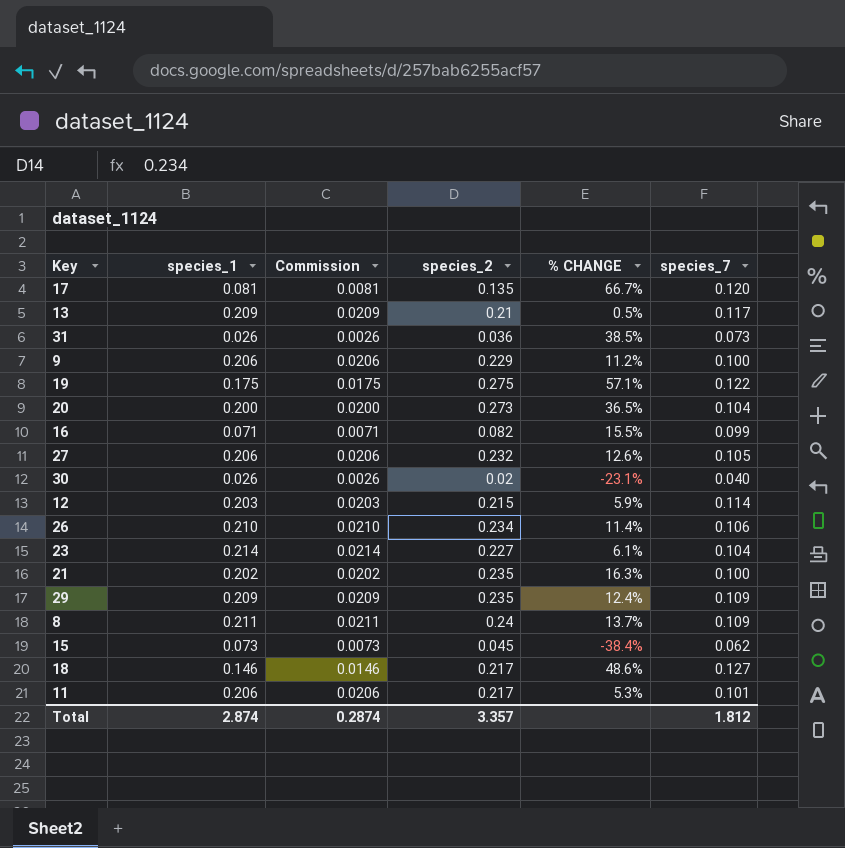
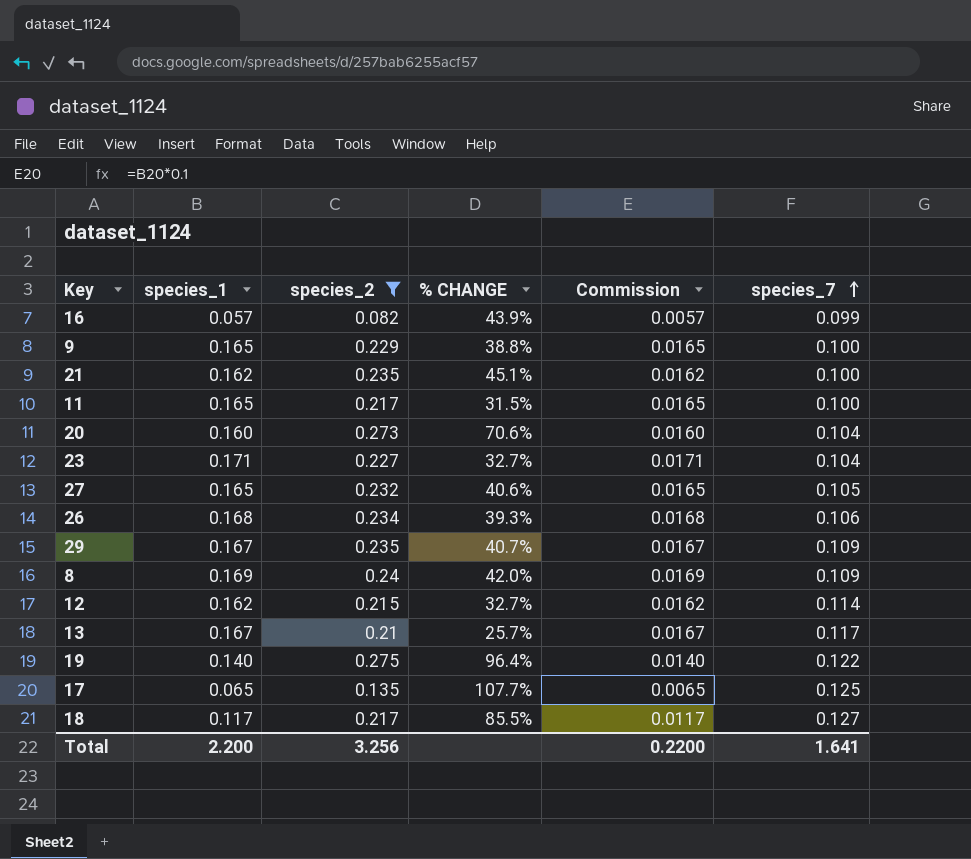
filter: none -> species_2 >= 0.082
row order: none -> species_7 ascending
column Commission | position: 3 -> 5
16 | species_1: 0.071 -> 0.057
16 | % CHANGE: 15.5% -> 43.9%
16 | Commission: 0.0071 -> 0.0057
9 | species_1: 0.206 -> 0.165
9 | % CHANGE: 11.2% -> 38.8%
9 | Commission: 0.0206 -> 0.0165
21 | species_1: 0.202 -> 0.162
21 | % CHANGE: 16.3% -> 45.1%
21 | Commission: 0.0202 -> 0.0162
11 | species_1: 0.206 -> 0.165
11 | % CHANGE: 5.3% -> 31.5%
11 | Commission: 0.0206 -> 0.0165
11 | species_7: 0.101 -> 0.100
20 | species_1: 0.200 -> 0.160
20 | % CHANGE: 36.5% -> 70.6%
20 | Commission: 0.0200 -> 0.0160
23 | species_1: 0.214 -> 0.171
23 | % CHANGE: 6.1% -> 32.7%
23 | Commission: 0.0214 -> 0.0171
27 | species_1: 0.206 -> 0.165
27 | % CHANGE: 12.6% -> 40.6%
27 | Commission: 0.0206 -> 0.0165
26 | species_1: 0.210 -> 0.168
26 | % CHANGE: 11.4% -> 39.3%
26 | Commission: 0.0210 -> 0.0168
29 | species_1: 0.209 -> 0.167
29 | % CHANGE: 12.4% -> 40.7%
29 | Commission: 0.0209 -> 0.0167
8 | species_1: 0.211 -> 0.169
8 | % CHANGE: 13.7% -> 42.0%
8 | Commission: 0.0211 -> 0.0169
12 | species_1: 0.203 -> 0.162
12 | % CHANGE: 5.9% -> 32.7%
12 | Commission: 0.0203 -> 0.0162
13 | species_1: 0.209 -> 0.167
13 | % CHANGE: 0.5% -> 25.7%
13 | Commission: 0.0209 -> 0.0167
19 | species_1: 0.175 -> 0.140
19 | % CHANGE: 57.1% -> 96.4%
19 | Commission: 0.0175 -> 0.0140
17 | species_1: 0.081 -> 0.065
17 | % CHANGE: 66.7% -> 107.7%
17 | Commission: 0.0081 -> 0.0065
17 | species_7: 0.120 -> 0.125
18 | species_1: 0.146 -> 0.117
18 | % CHANGE: 48.6% -> 85.5%
18 | Commission: 0.0146 -> 0.0117
Total | species_1: 2.874 -> 2.200
Total | species_2: 3.357 -> 3.256
Total | Commission: 0.2874 -> 0.2200
Total | species_7: 1.812 -> 1.641

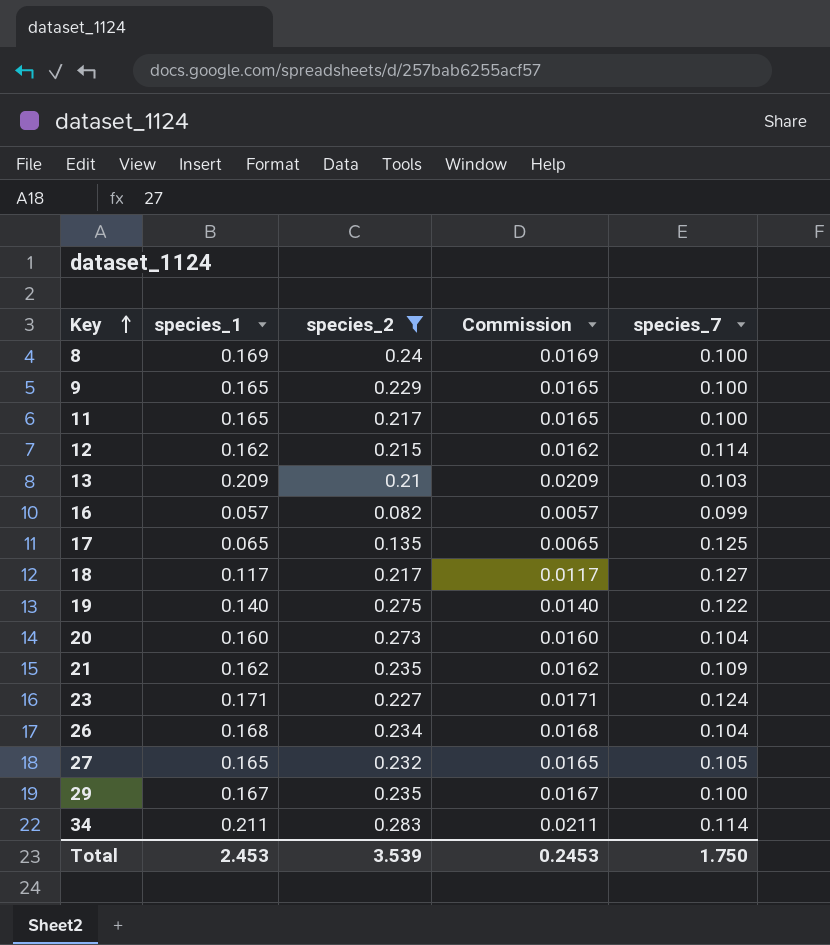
row order: species_7 ascending -> Key ascending
column % CHANGE | formula: ([species_2] - [species_1]) / [species_1] -> none
8 | species_7: 0.109 -> 0.100
13 | species_1: 0.167 -> 0.209
13 | Commission: 0.0167 -> 0.0209
13 | species_7: 0.117 -> 0.103
21 | species_7: 0.100 -> 0.109
23 | species_7: 0.104 -> 0.124
26 | species_7: 0.106 -> 0.104
29 | species_7: 0.109 -> 0.100
row 34: none -> 0.211 | 0.283 | 0.0211 | 0.114
Total | species_1: 2.200 -> 2.453
Total | species_2: 3.256 -> 3.539
Total | Commission: 0.2200 -> 0.2453
Total | species_7: 1.641 -> 1.750

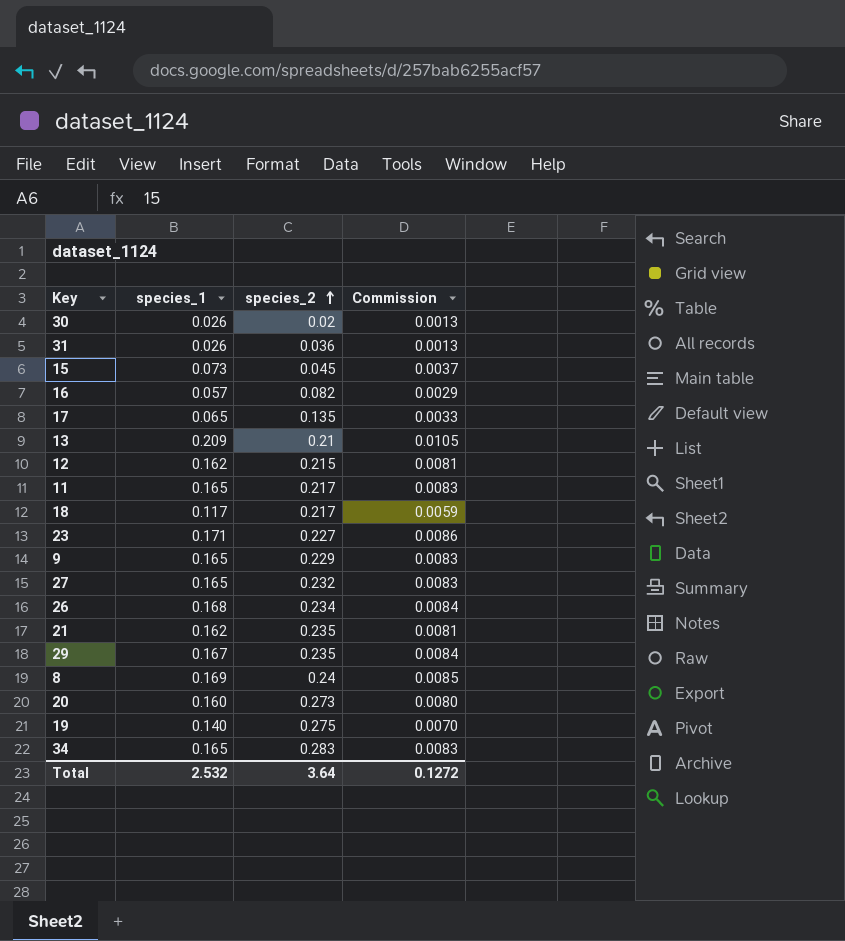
filter: species_2 >= 0.082 -> none
row order: Key ascending -> species_2 ascending
column species_7 | position: 5 -> none
column Commission | formula: [species_1] * 0.1 -> [species_1] * 0.05
34 | species_1: 0.211 -> 0.165
Total | species_1: 2.453 -> 2.532
Total | species_2: 3.539 -> 3.64
Total | Commission: 0.2453 -> 0.1272

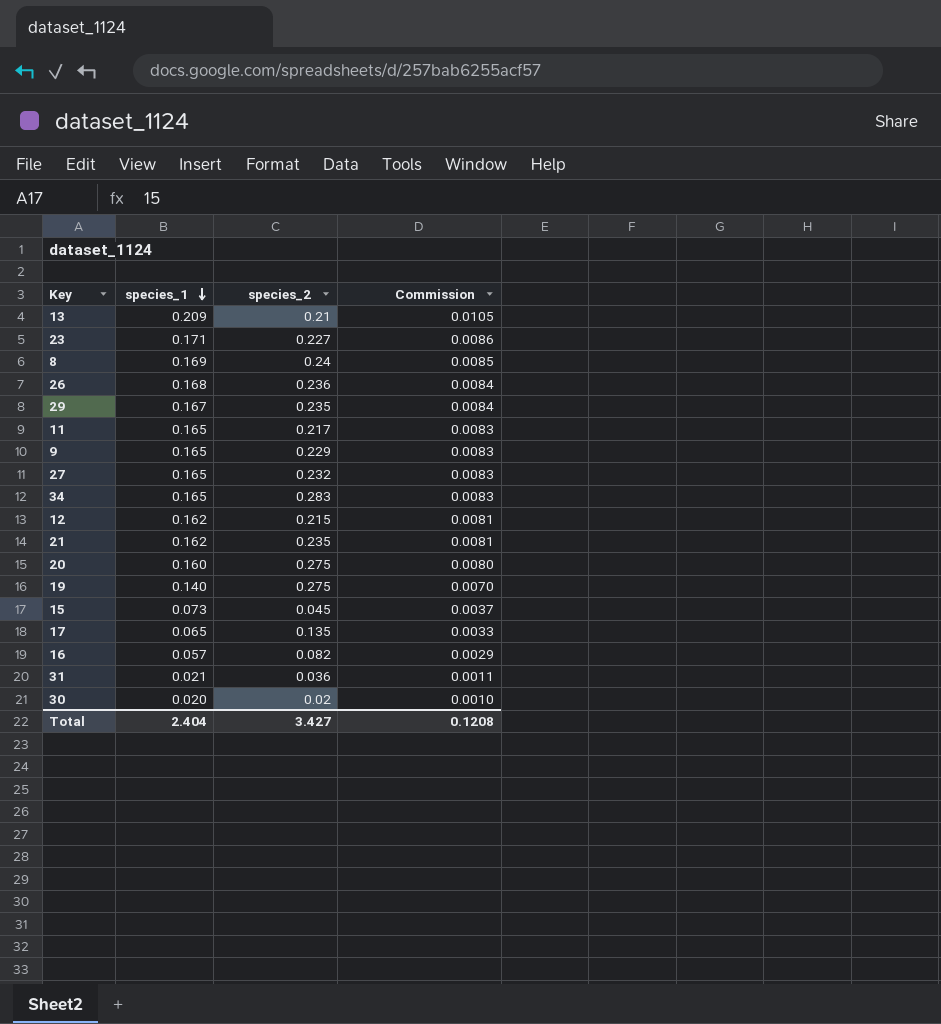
row order: species_2 ascending -> species_1 descending
row 18: 0.117 | 0.217 | 0.0059 -> none
26 | species_2: 0.234 -> 0.236
20 | species_2: 0.273 -> 0.275
31 | species_1: 0.026 -> 0.021
31 | Commission: 0.0013 -> 0.0011
30 | species_1: 0.026 -> 0.020
30 | Commission: 0.0013 -> 0.0010
Total | species_1: 2.532 -> 2.404
Total | species_2: 3.64 -> 3.427
Total | Commission: 0.1272 -> 0.1208

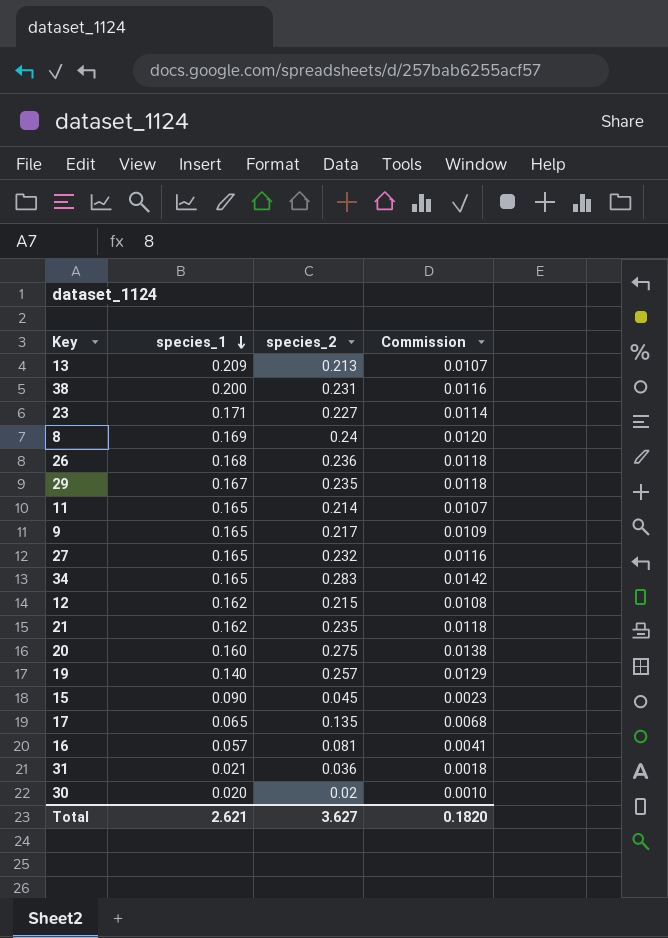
column Commission | formula: [species_1] * 0.05 -> [species_2] * 0.05
13 | species_2: 0.21 -> 0.213
row 38: none -> 0.200 | 0.231 | 0.0116
11 | species_2: 0.217 -> 0.214
9 | species_2: 0.229 -> 0.217
19 | species_2: 0.275 -> 0.257
15 | species_1: 0.073 -> 0.090
16 | species_2: 0.082 -> 0.081
Total | species_1: 2.404 -> 2.621
Total | species_2: 3.427 -> 3.627
Total | Commission: 0.1208 -> 0.1820

